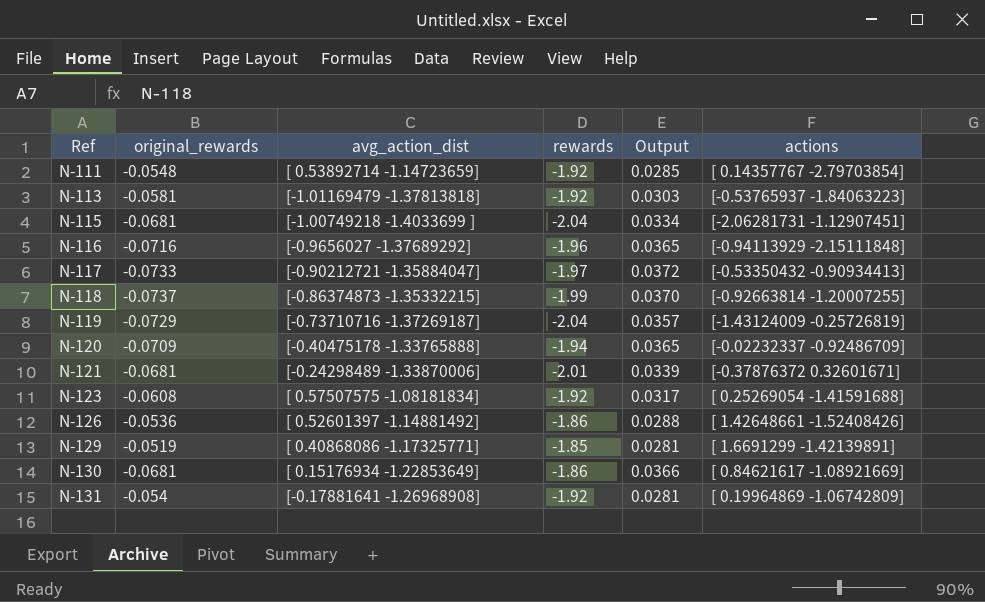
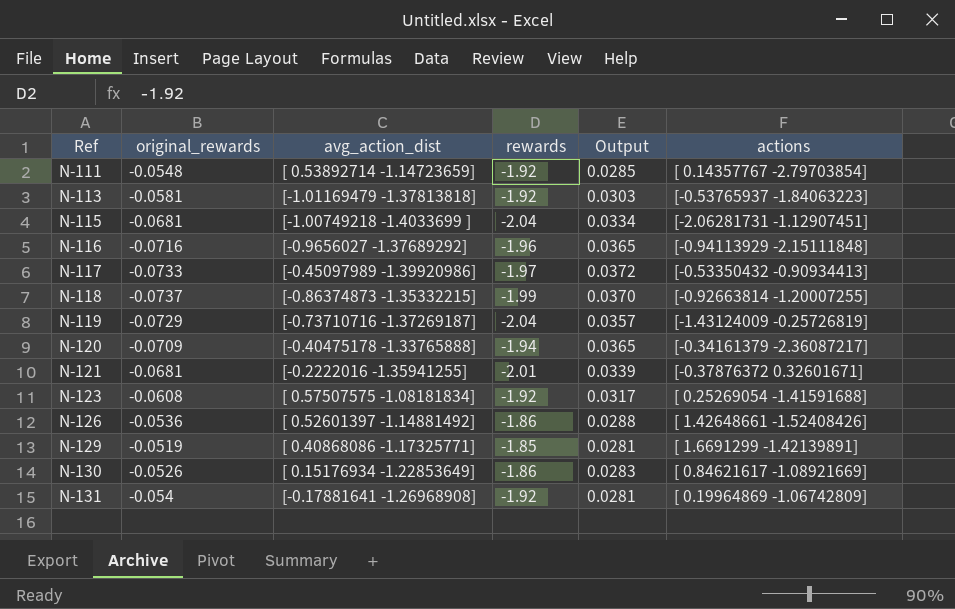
N-117 | avg_action_dist: [-0.90212721 -1.35884047] -> [-0.45097989 -1.39920986]
N-120 | actions: [-0.02232337 -0.92486709] -> [-0.34161379 -2.36087217]
N-121 | avg_action_dist: [-0.24298489 -1.33870006] -> [-0.2222016 -1.35941255]
N-130 | original_rewards: -0.0681 -> -0.0526
N-130 | Output: 0.0366 -> 0.0283

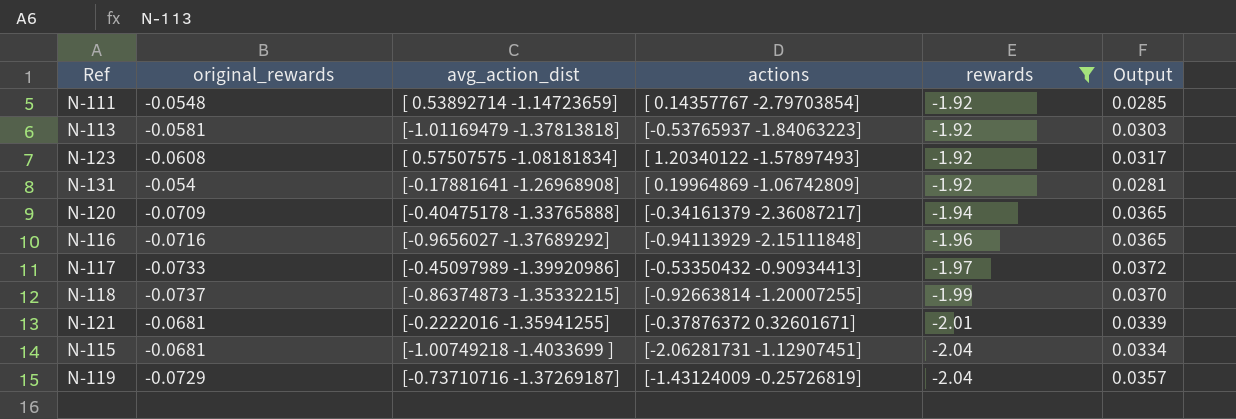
filter: none -> rewards <= -1.92
row order: Ref ascending -> rewards descending
column actions | position: 6 -> 4
N-123 | actions: [ 0.25269054 -1.41591688] -> [ 1.20340122 -1.57897493]

